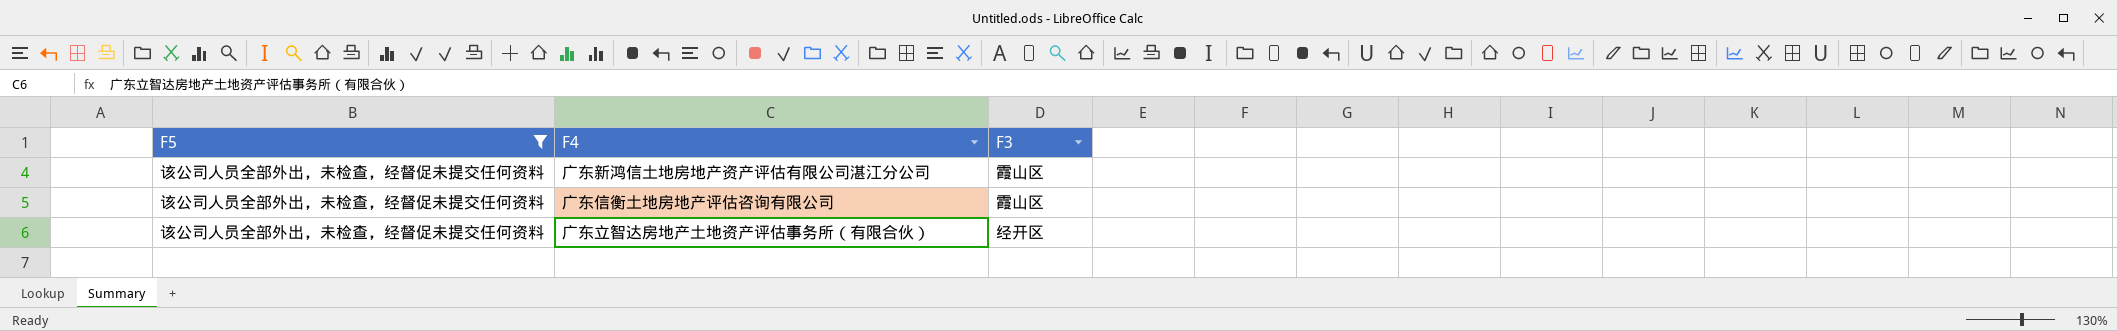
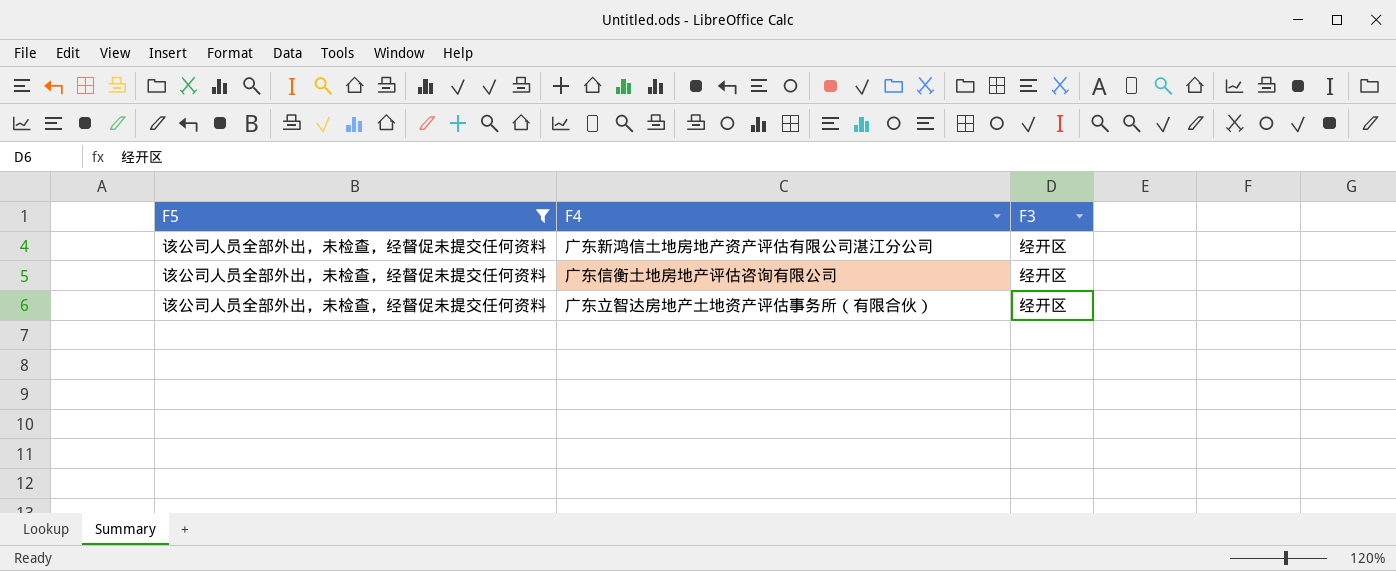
广东新鸿信土地房地产资产评估有限公司湛江分公司 | F3: 霞山区 -> 经开区
广东信衡土地房地产评估咨询有限公司 | F3: 霞山区 -> 经开区

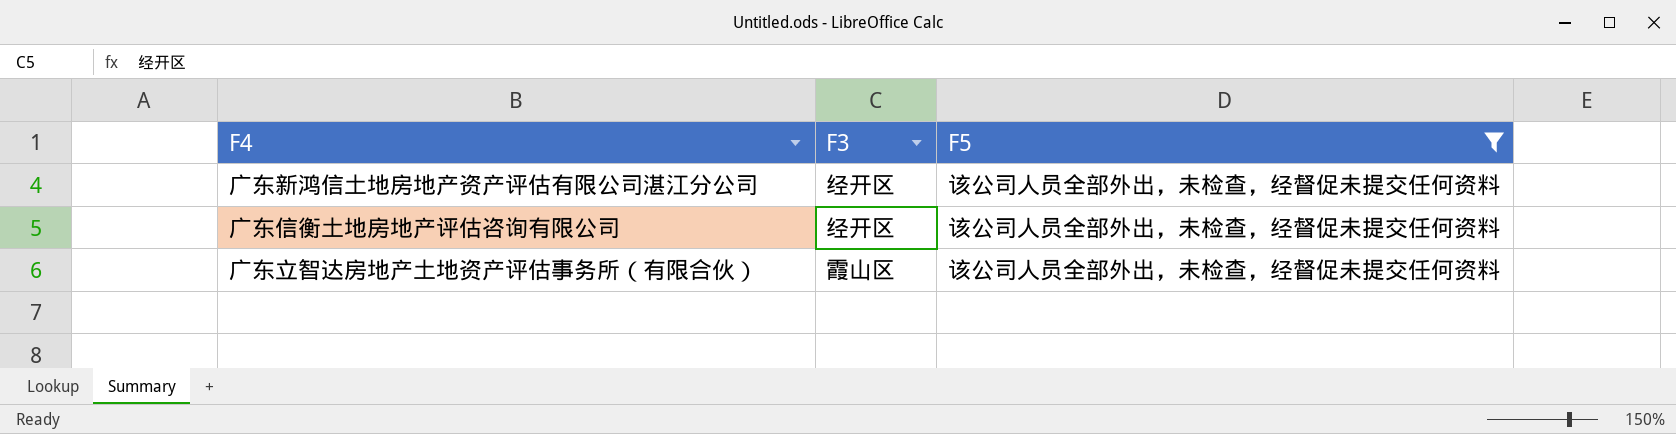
column F5 | position: 1 -> 3
广东立智达房地产土地资产评估事务所（有限合伙） | F3: 经开区 -> 霞山区

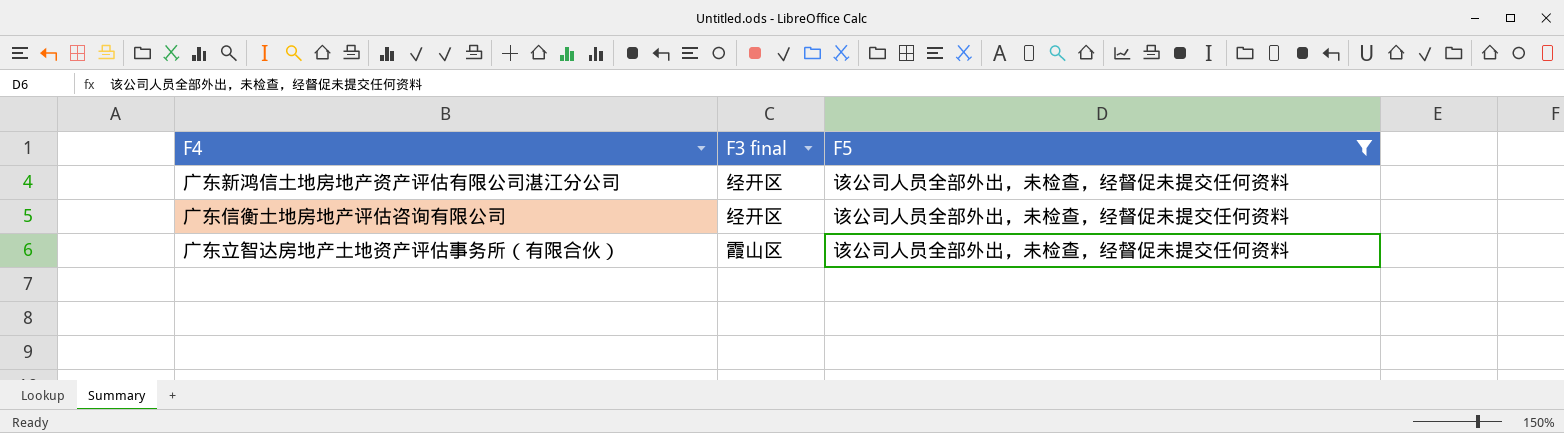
column name: F3 -> F3 final

